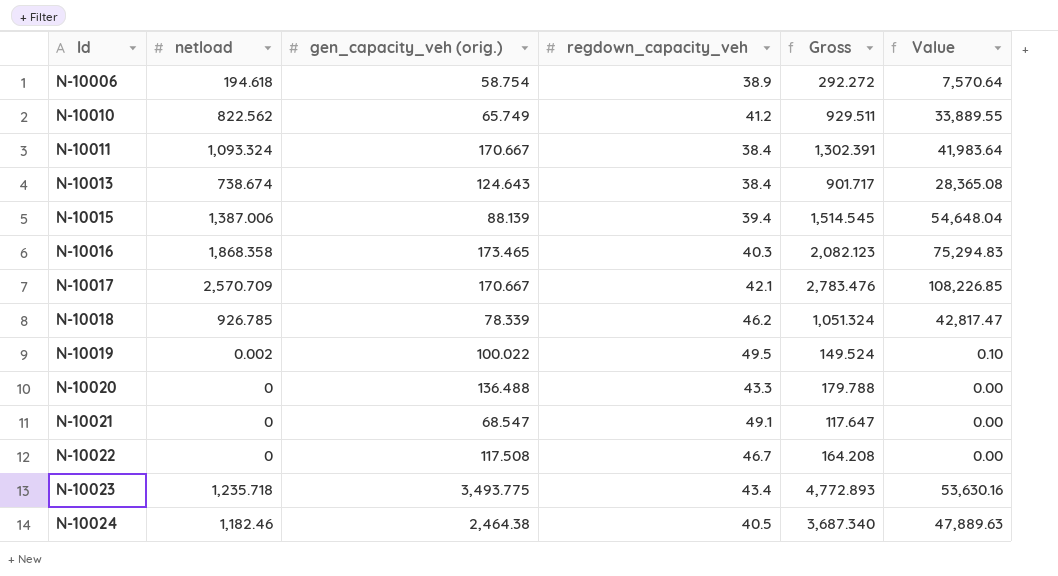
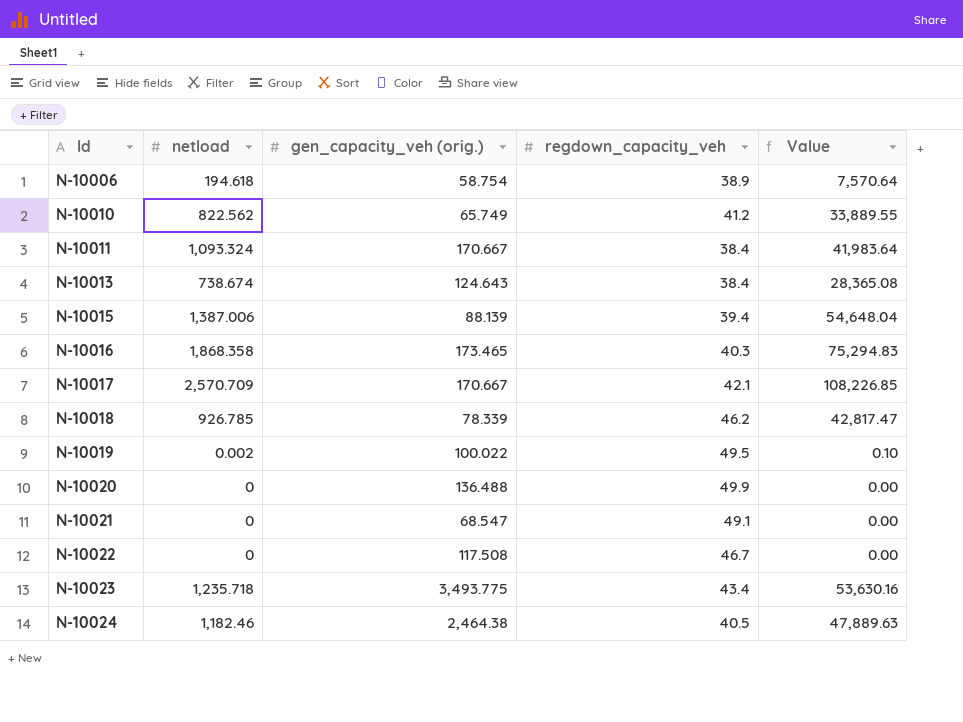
column Gross | formula: [netload] + [gen_capacity_veh (orig.)] + [regdown_capacity_veh] -> none
N-10020 | regdown_capacity_veh: 43.3 -> 49.9

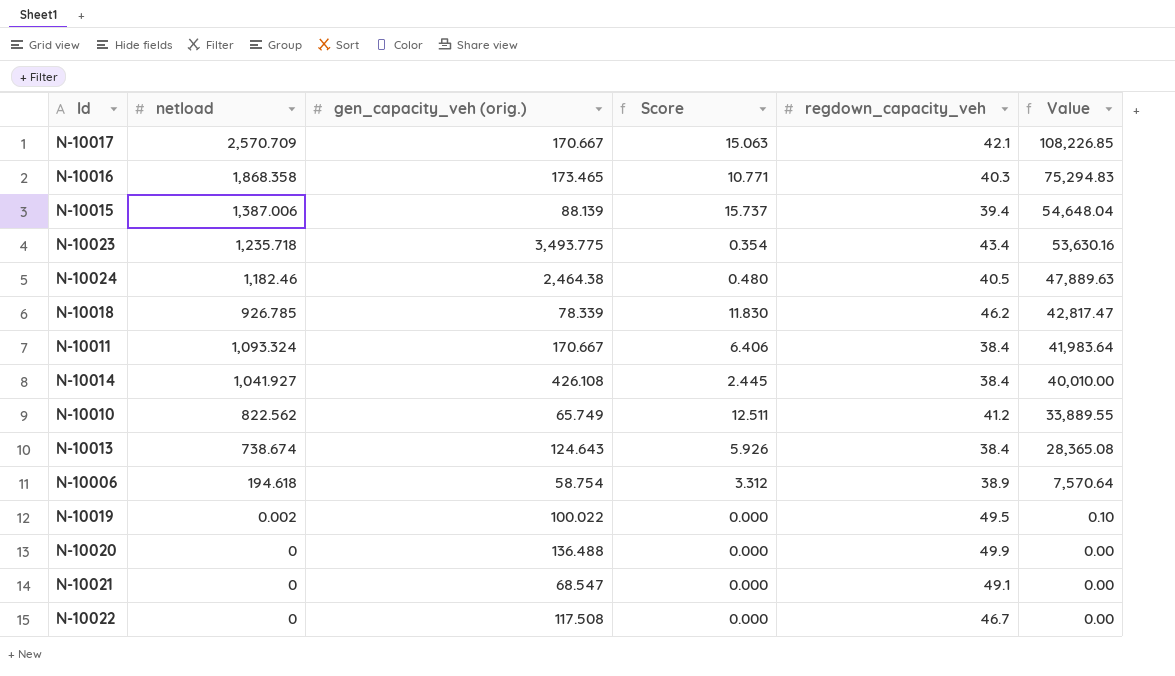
row order: Id ascending -> Value descending
column Score | formula: none -> [netload] / [gen_capacity_veh (orig.)]
row N-10014: none -> 1,041.927 | 426.108 | 2.445 | 38.4 | 40,010.00

